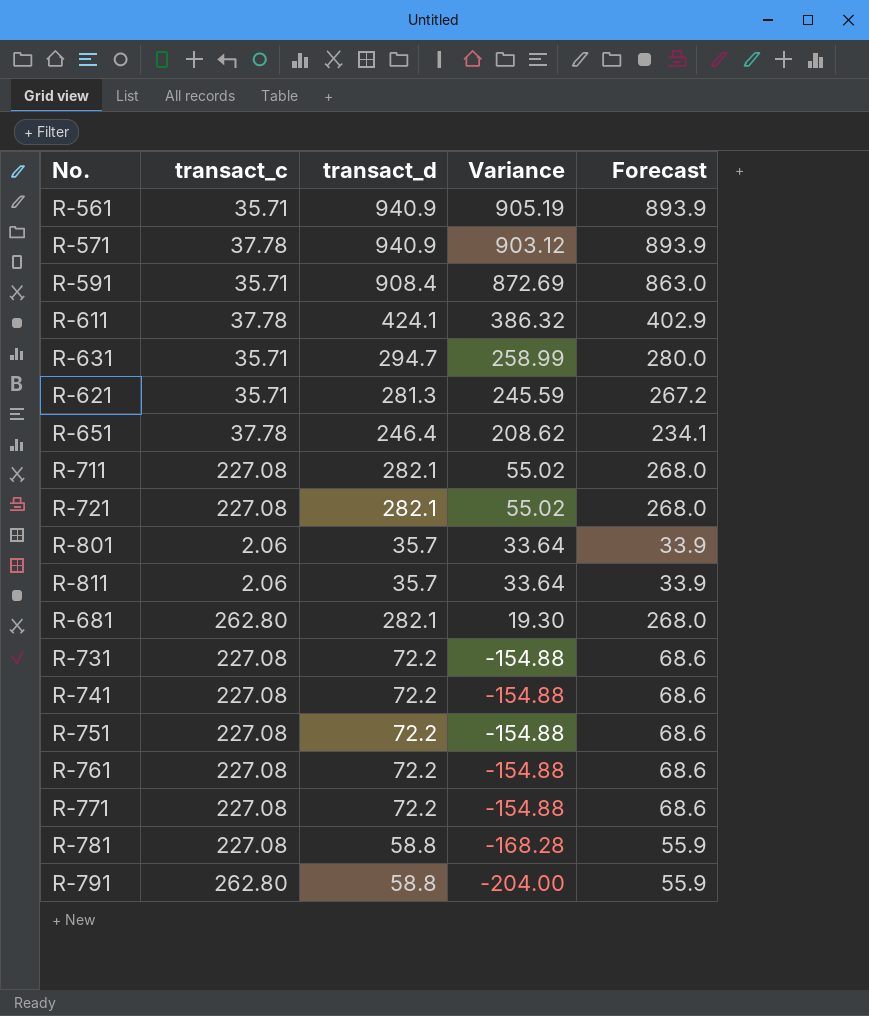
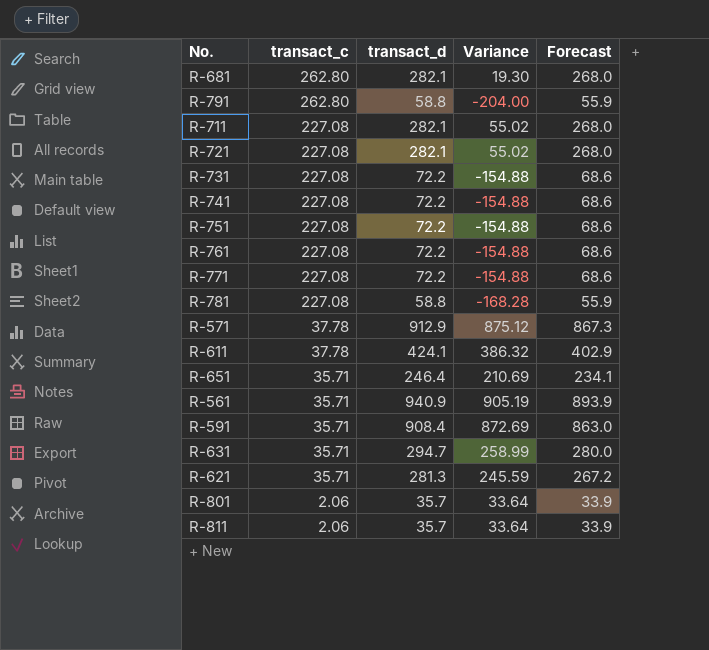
row order: Variance descending -> transact_c descending
R-571 | transact_d: 940.9 -> 912.9
R-571 | Variance: 903.12 -> 875.12
R-571 | Forecast: 893.9 -> 867.3
R-651 | transact_c: 37.78 -> 35.71
R-651 | Variance: 208.62 -> 210.69

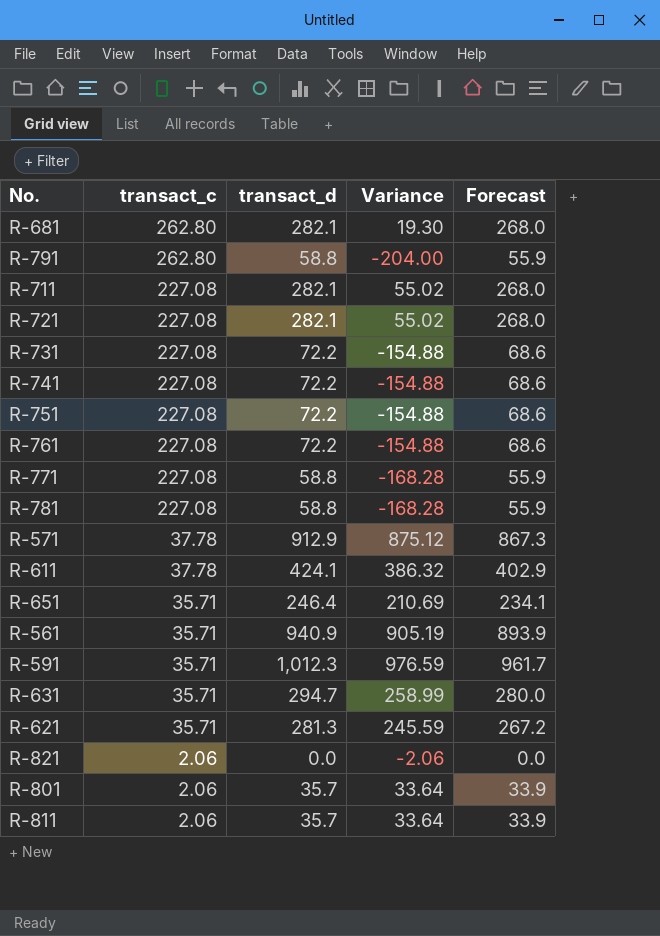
R-771 | transact_d: 72.2 -> 58.8
R-771 | Variance: -154.88 -> -168.28
R-771 | Forecast: 68.6 -> 55.9
R-591 | transact_d: 908.4 -> 1,012.3
R-591 | Variance: 872.69 -> 976.59
R-591 | Forecast: 863.0 -> 961.7
row R-821: none -> 2.06 | 0.0 | -2.06 | 0.0

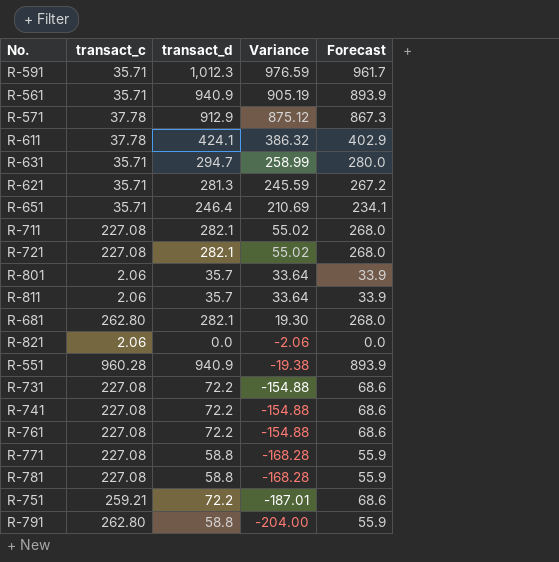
row order: transact_c descending -> Variance descending
row R-551: none -> 960.28 | 940.9 | -19.38 | 893.9
R-751 | transact_c: 227.08 -> 259.21
R-751 | Variance: -154.88 -> -187.01

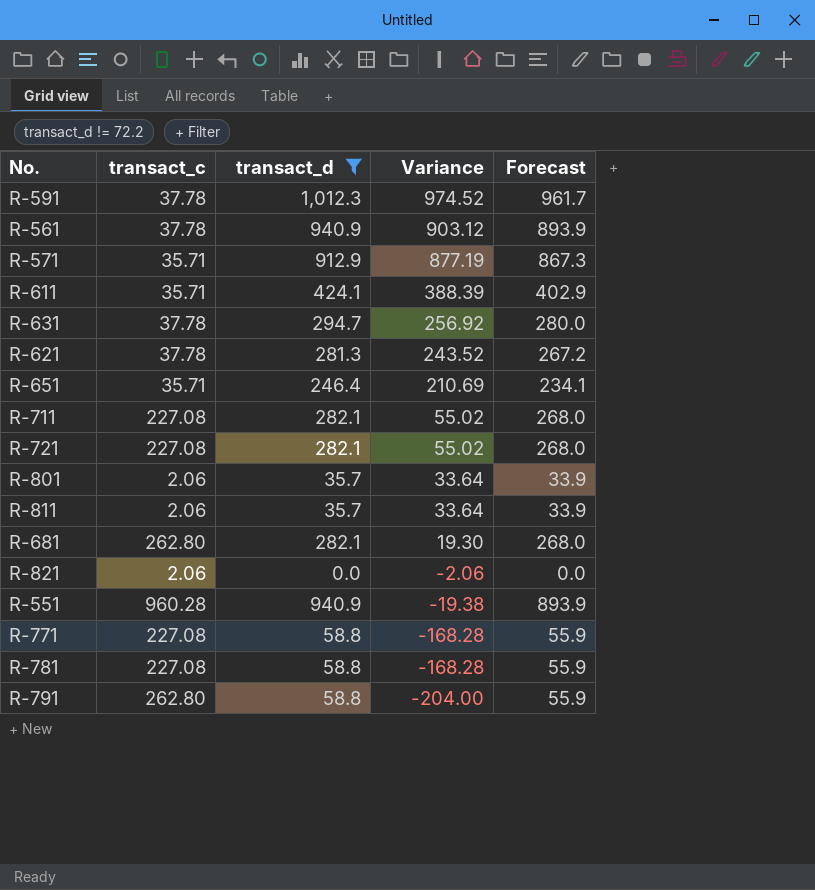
filter: none -> transact_d != 72.2
R-591 | transact_c: 35.71 -> 37.78
R-591 | Variance: 976.59 -> 974.52
R-561 | transact_c: 35.71 -> 37.78
R-561 | Variance: 905.19 -> 903.12
R-571 | transact_c: 37.78 -> 35.71
R-571 | Variance: 875.12 -> 877.19
R-611 | transact_c: 37.78 -> 35.71
R-611 | Variance: 386.32 -> 388.39
R-631 | transact_c: 35.71 -> 37.78
R-631 | Variance: 258.99 -> 256.92
R-621 | transact_c: 35.71 -> 37.78
R-621 | Variance: 245.59 -> 243.52

